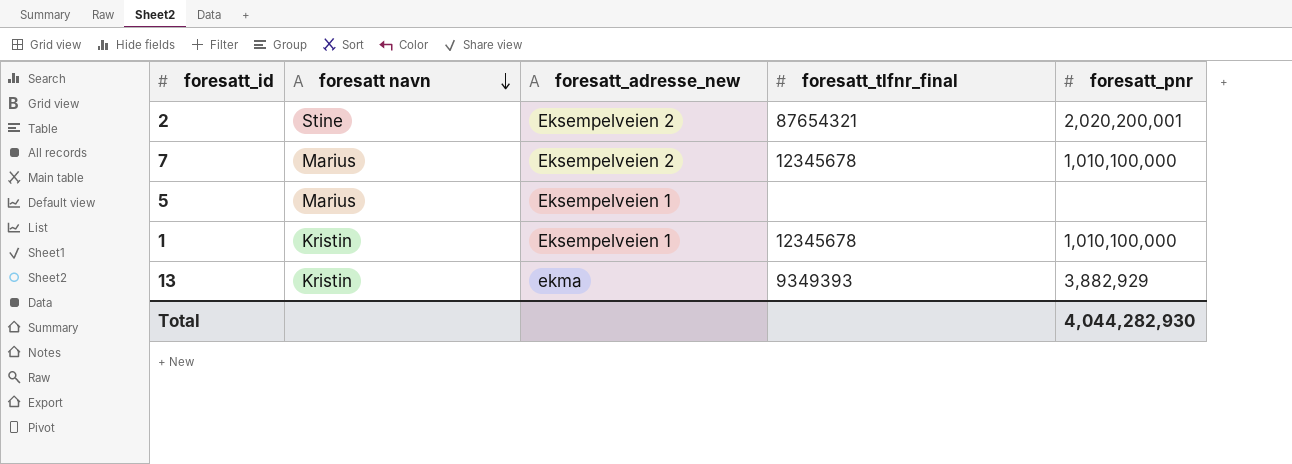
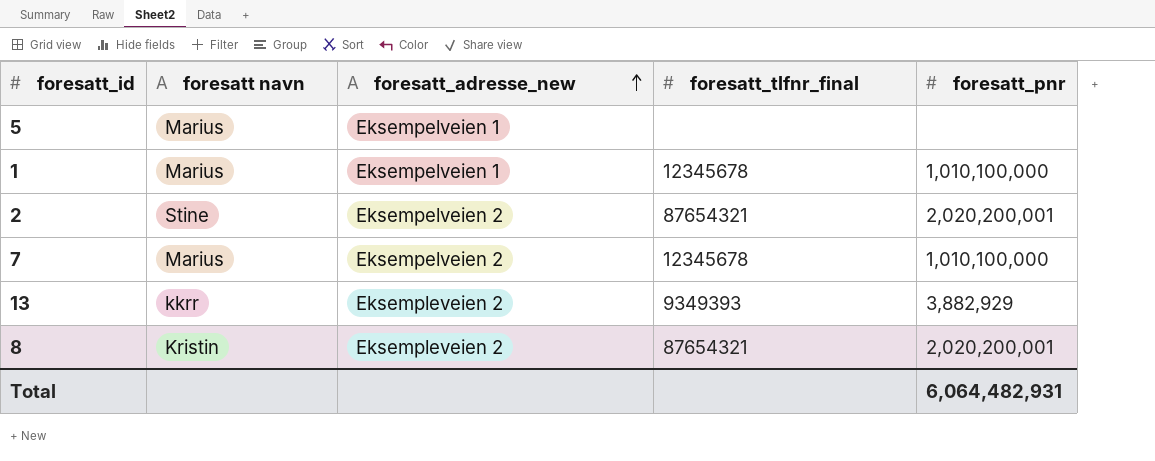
row order: foresatt navn descending -> foresatt_adresse_new ascending
1 | foresatt navn: Kristin -> Marius
13 | foresatt navn: Kristin -> kkrr
13 | foresatt_adresse_new: ekma -> Eksempleveien 2
row 8: none -> Kristin | Eksempleveien 2 | 87654321 | 2,020,200,001
Total | foresatt_pnr: 4,044,282,930 -> 6,064,482,931

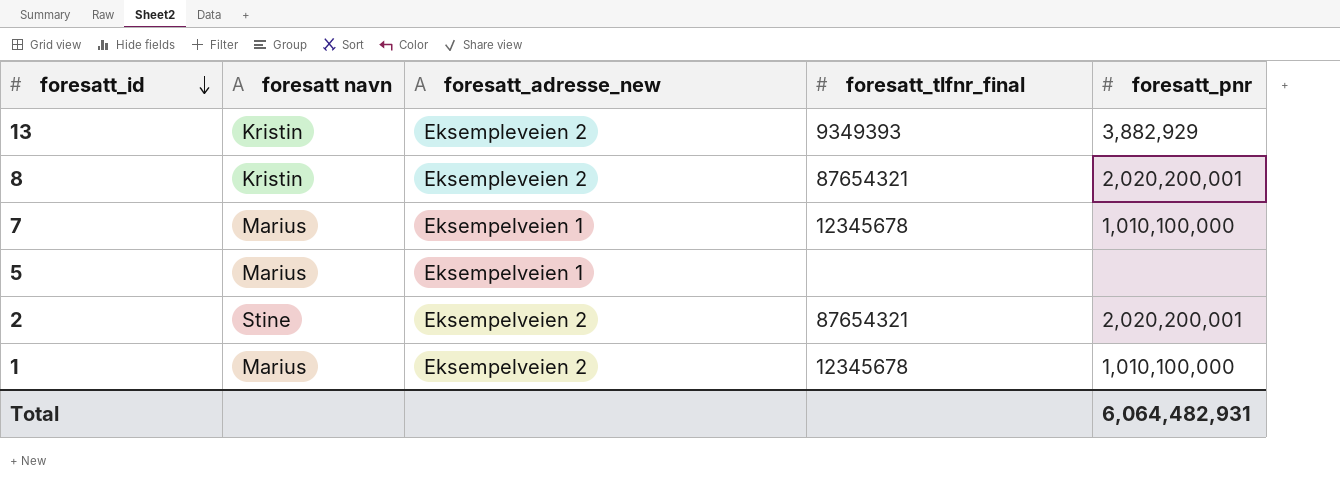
row order: foresatt_adresse_new ascending -> foresatt_id descending
13 | foresatt navn: kkrr -> Kristin
7 | foresatt_adresse_new: Eksempelveien 2 -> Eksempelveien 1
1 | foresatt_adresse_new: Eksempelveien 1 -> Eksempelveien 2

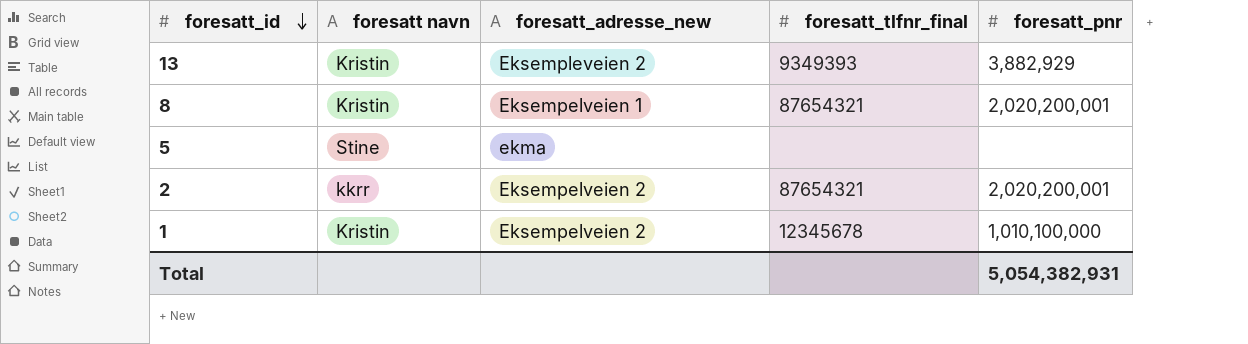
row 7: Marius | Eksempelveien 1 | 12345678 | 1,010,100,000 -> none
8 | foresatt_adresse_new: Eksempleveien 2 -> Eksempelveien 1
5 | foresatt navn: Marius -> Stine
5 | foresatt_adresse_new: Eksempelveien 1 -> ekma
2 | foresatt navn: Stine -> kkrr
1 | foresatt navn: Marius -> Kristin
Total | foresatt_pnr: 6,064,482,931 -> 5,054,382,931

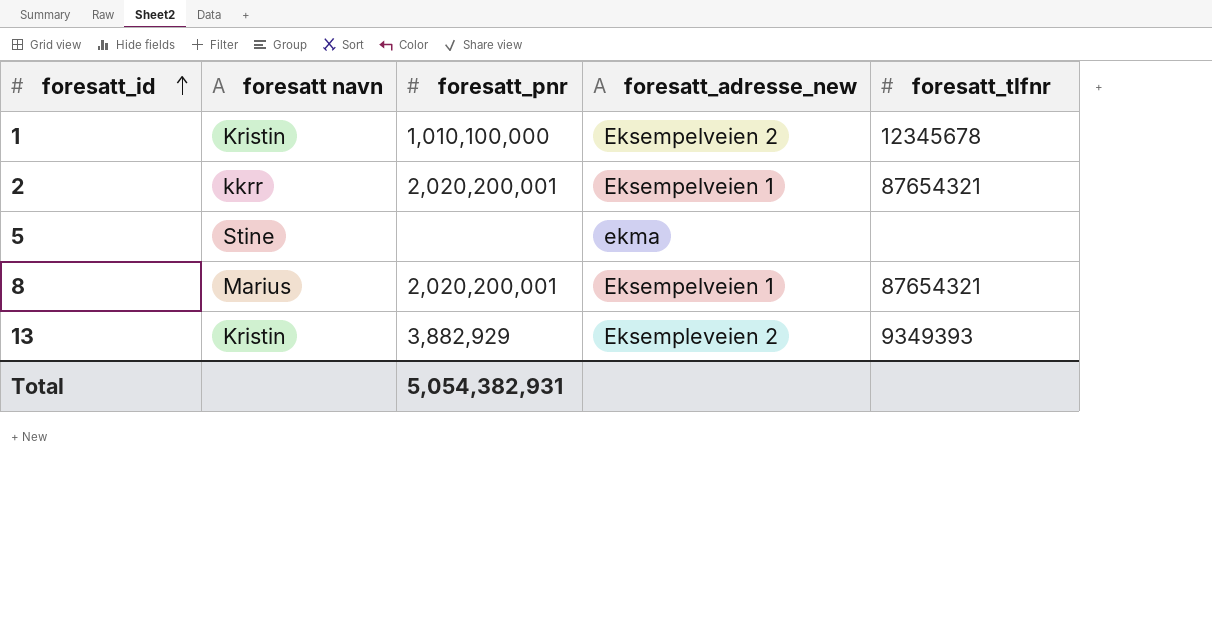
row order: foresatt_id descending -> foresatt_id ascending
column foresatt_pnr | position: 5 -> 3
column name: foresatt_tlfnr_final -> foresatt_tlfnr
2 | foresatt_adresse_new: Eksempelveien 2 -> Eksempelveien 1
8 | foresatt navn: Kristin -> Marius

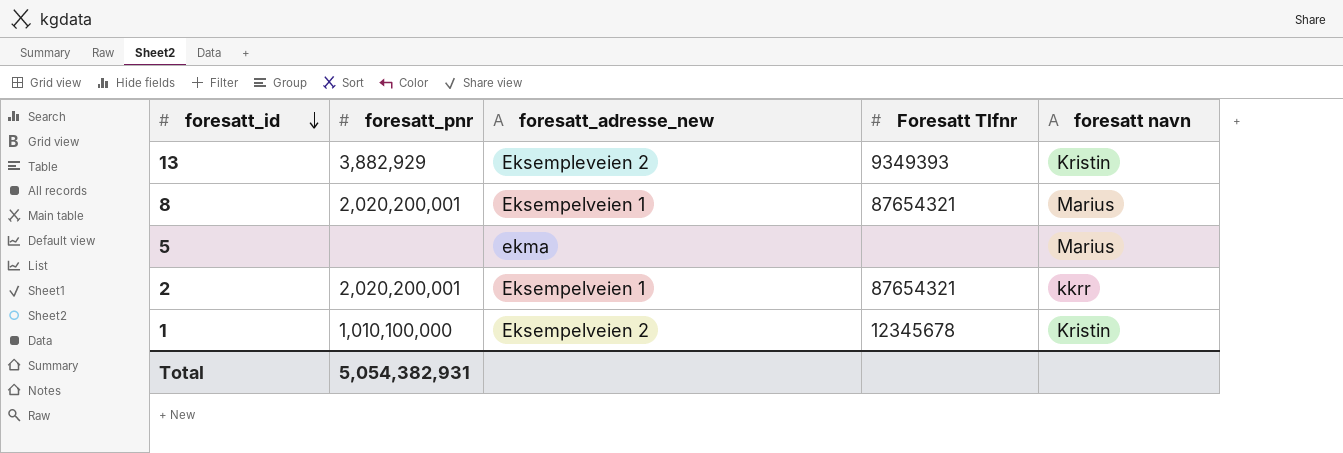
row order: foresatt_id ascending -> foresatt_id descending
column name: foresatt_tlfnr -> Foresatt Tlfnr
column foresatt navn | position: 2 -> 5
5 | foresatt navn: Stine -> Marius

